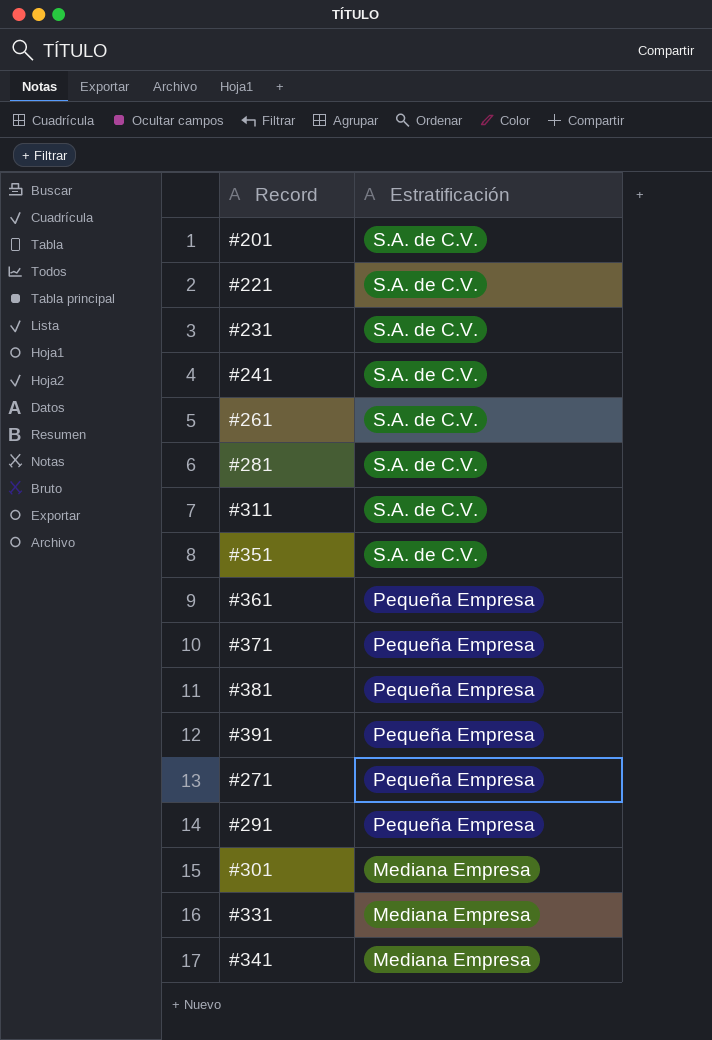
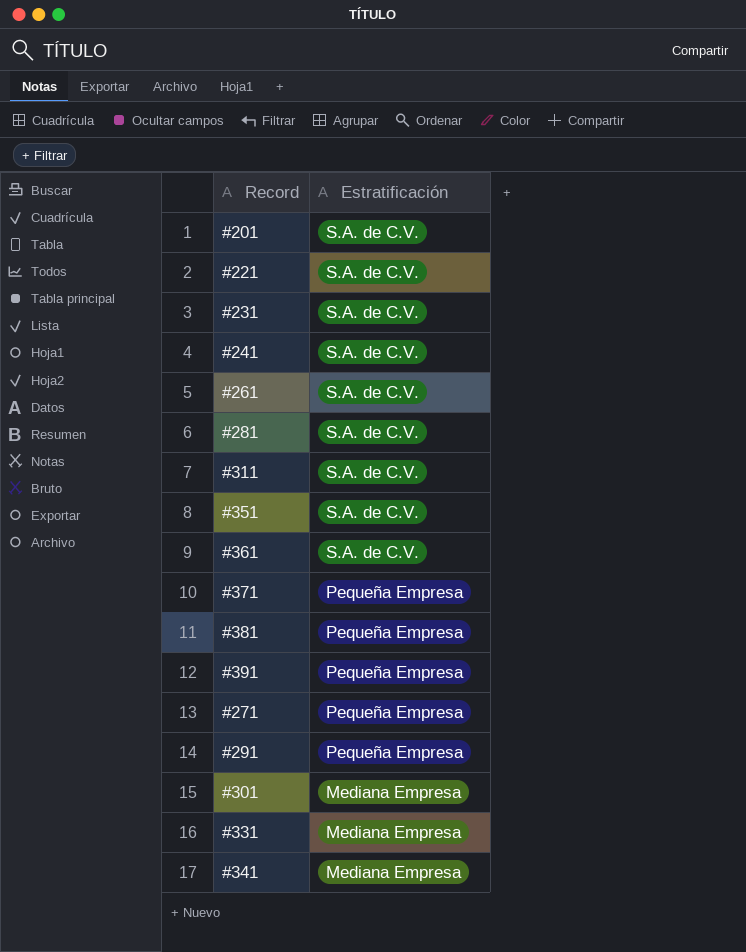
#361 | Estratificación: Pequeña Empresa -> S.A. de C.V.

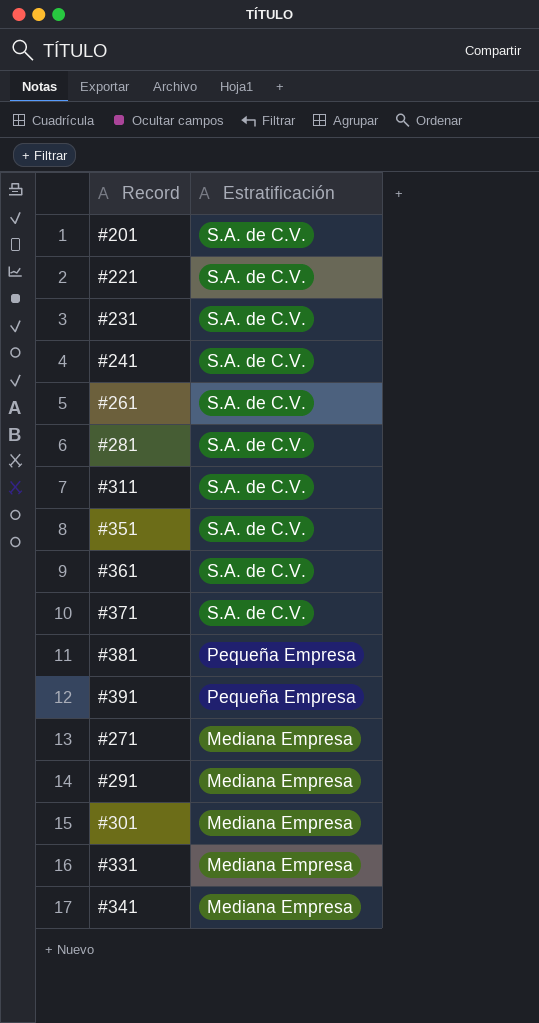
#371 | Estratificación: Pequeña Empresa -> S.A. de C.V.
#271 | Estratificación: Pequeña Empresa -> Mediana Empresa
#291 | Estratificación: Pequeña Empresa -> Mediana Empresa

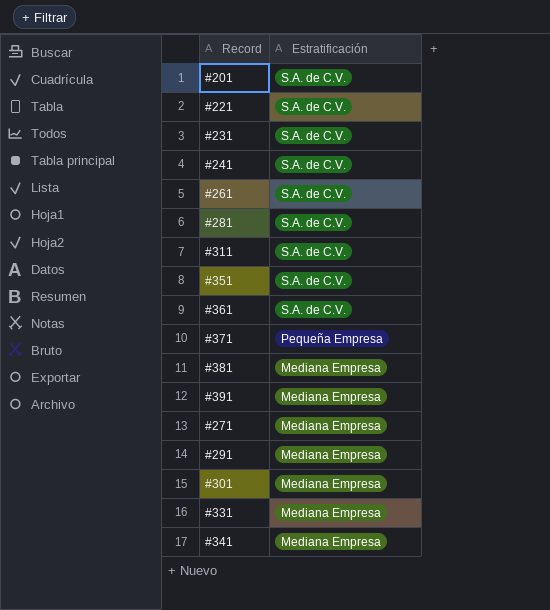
#371 | Estratificación: S.A. de C.V. -> Pequeña Empresa
#381 | Estratificación: Pequeña Empresa -> Mediana Empresa
#391 | Estratificación: Pequeña Empresa -> Mediana Empresa

